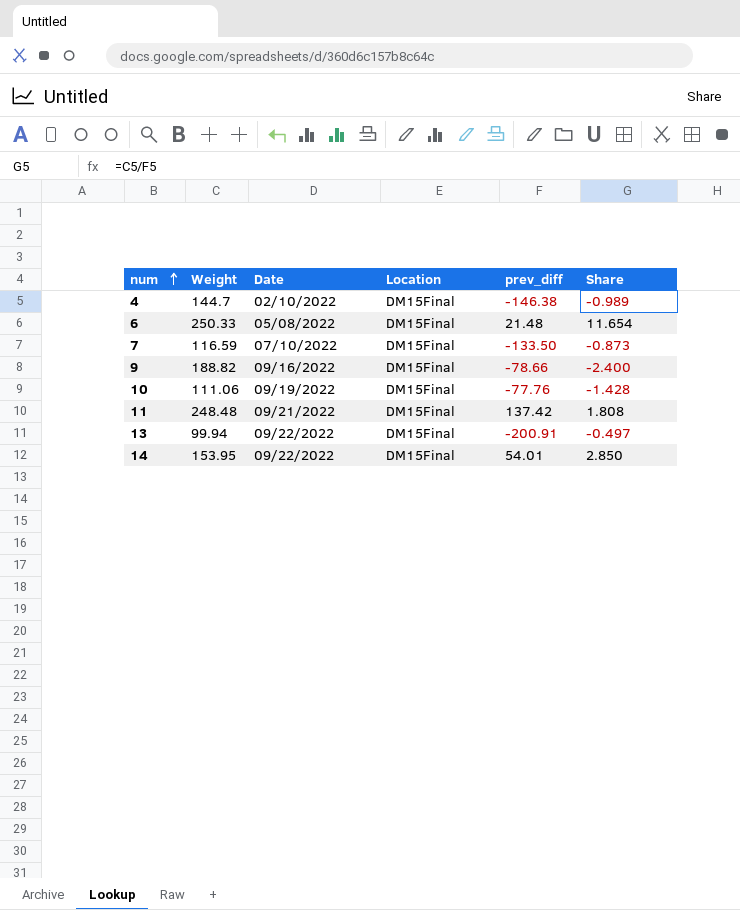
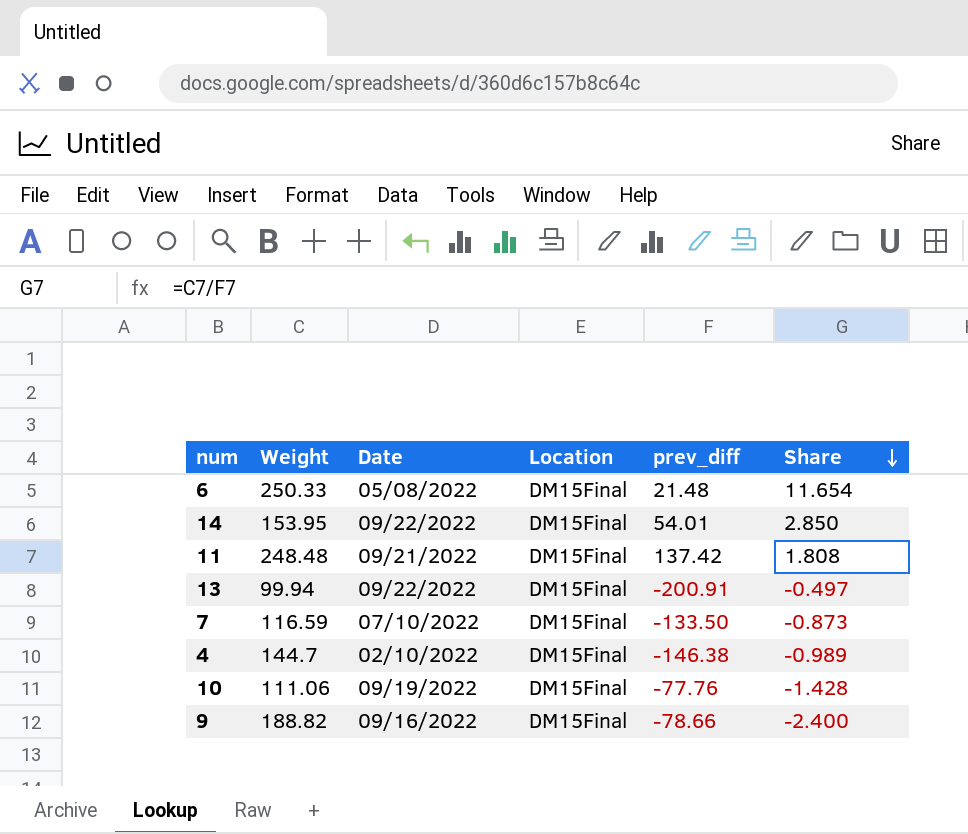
row order: num ascending -> Share descending

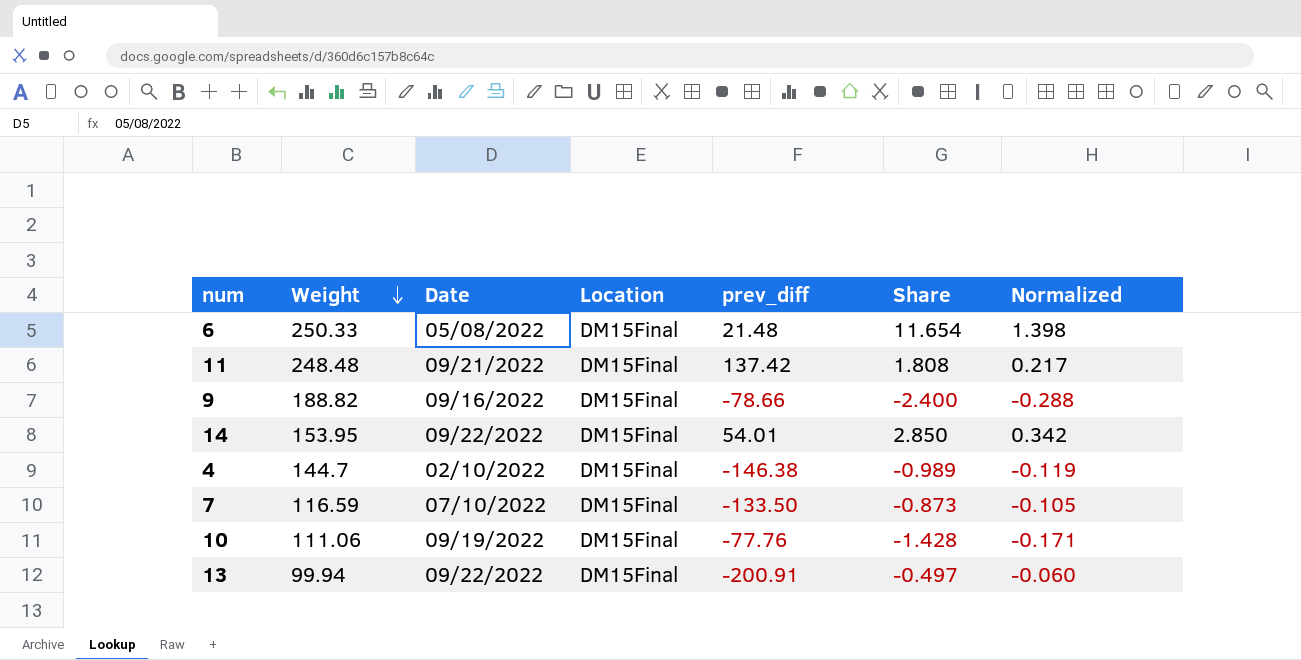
row order: Share descending -> Weight descending
column Normalized | formula: none -> [Share] * 0.12

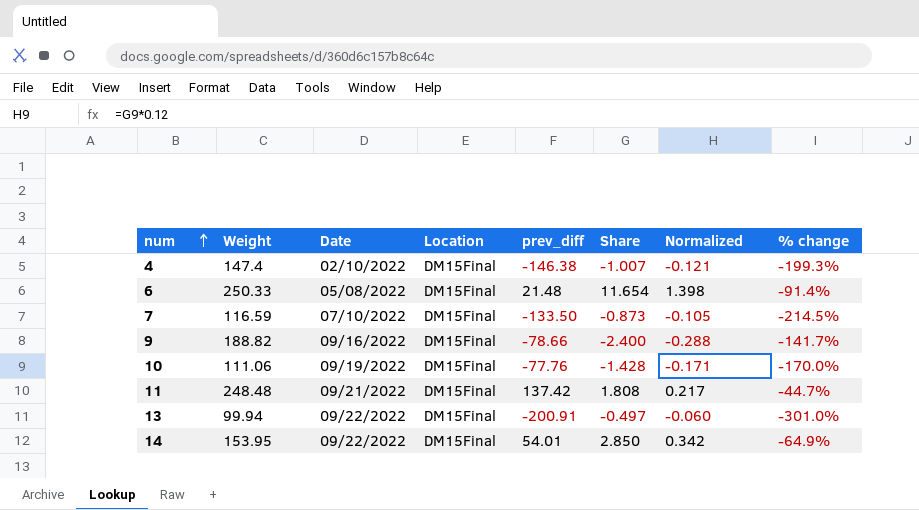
row order: Weight descending -> num ascending
column % change | formula: none -> ([prev_diff] - [Weight]) / [Weight]
4 | Weight: 144.7 -> 147.4
4 | Share: -0.989 -> -1.007
4 | Normalized: -0.119 -> -0.121

